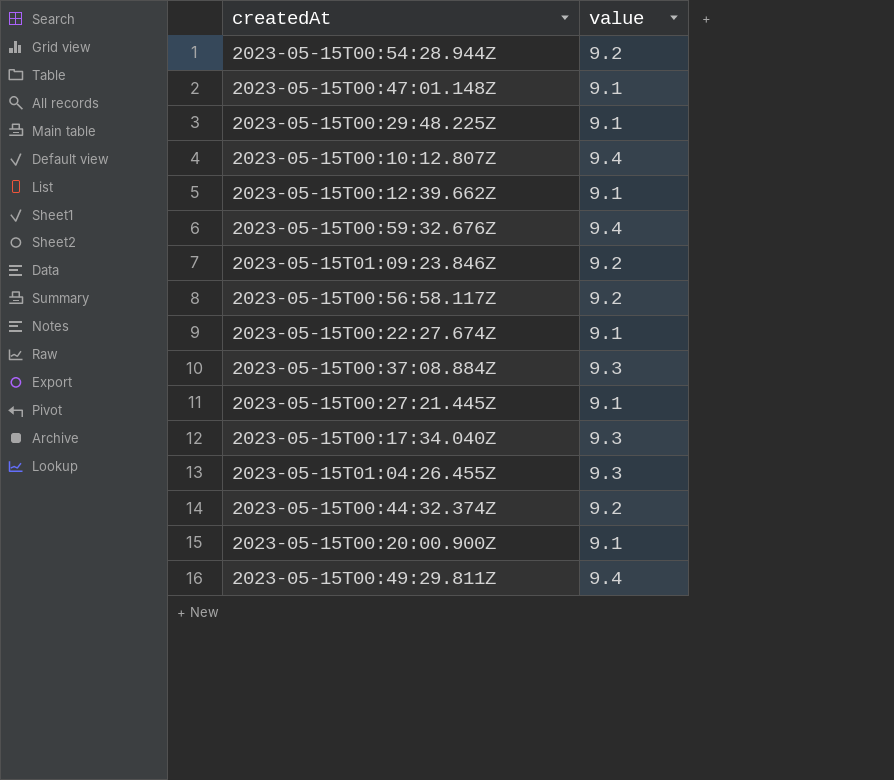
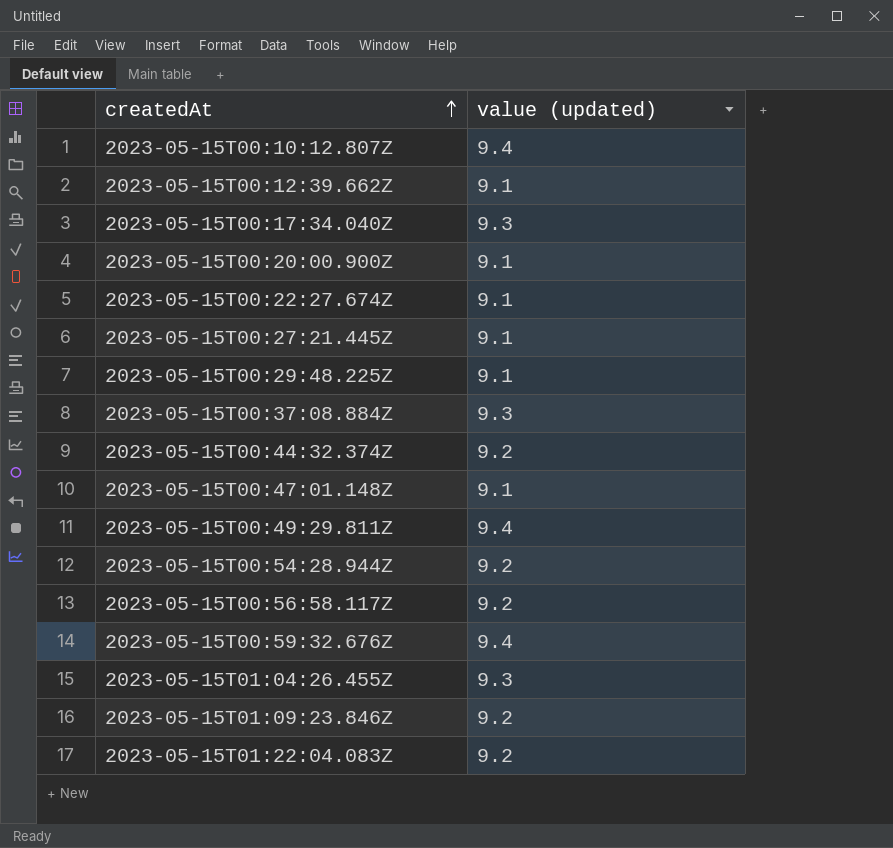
row order: none -> createdAt ascending
column name: value -> value (updated)
row 2023-05-15T01:22:04.083Z: none -> 9.2

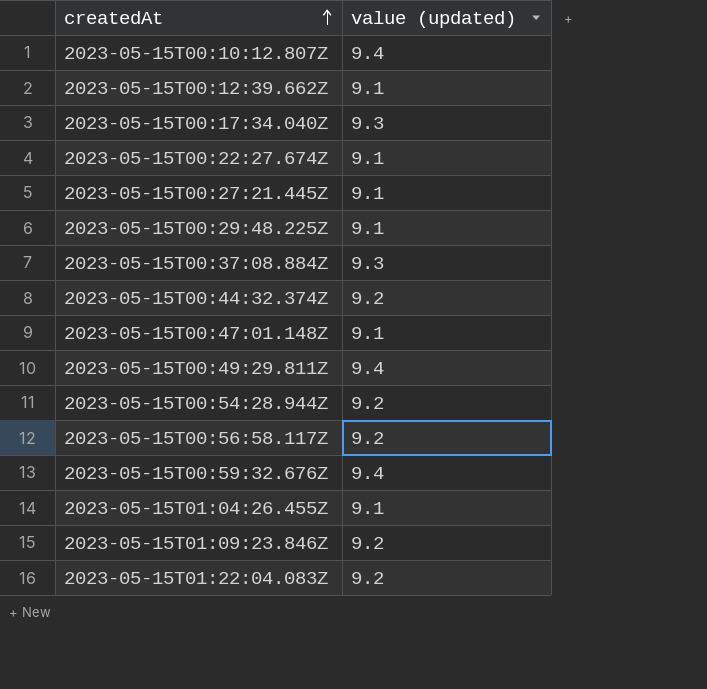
row 2023-05-15T00:20:00.900Z: 9.1 -> none
2023-05-15T01:04:26.455Z | value (updated): 9.3 -> 9.1

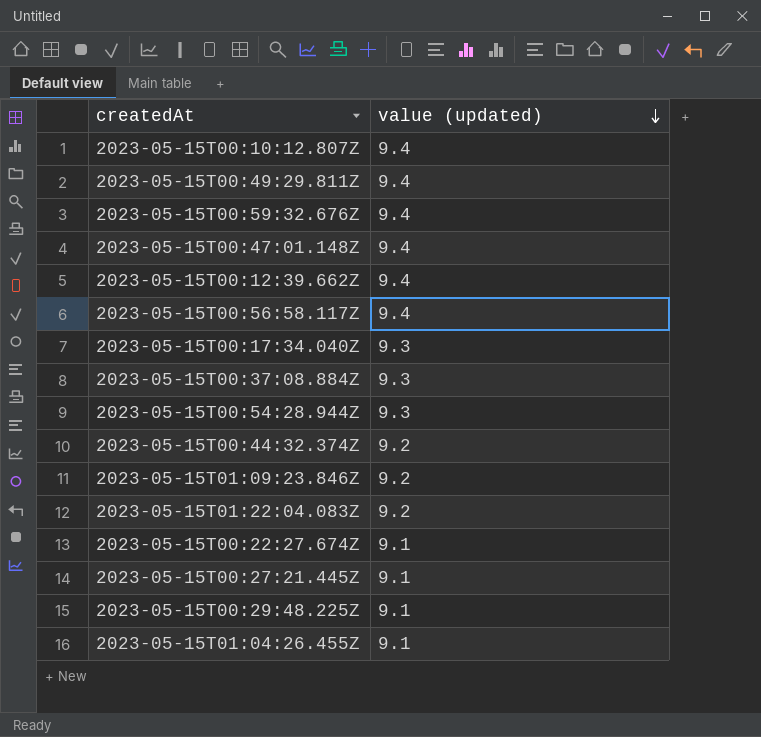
row order: createdAt ascending -> value (updated) descending
2023-05-15T00:47:01.148Z | value (updated): 9.1 -> 9.4
2023-05-15T00:12:39.662Z | value (updated): 9.1 -> 9.4
2023-05-15T00:56:58.117Z | value (updated): 9.2 -> 9.4
2023-05-15T00:54:28.944Z | value (updated): 9.2 -> 9.3

